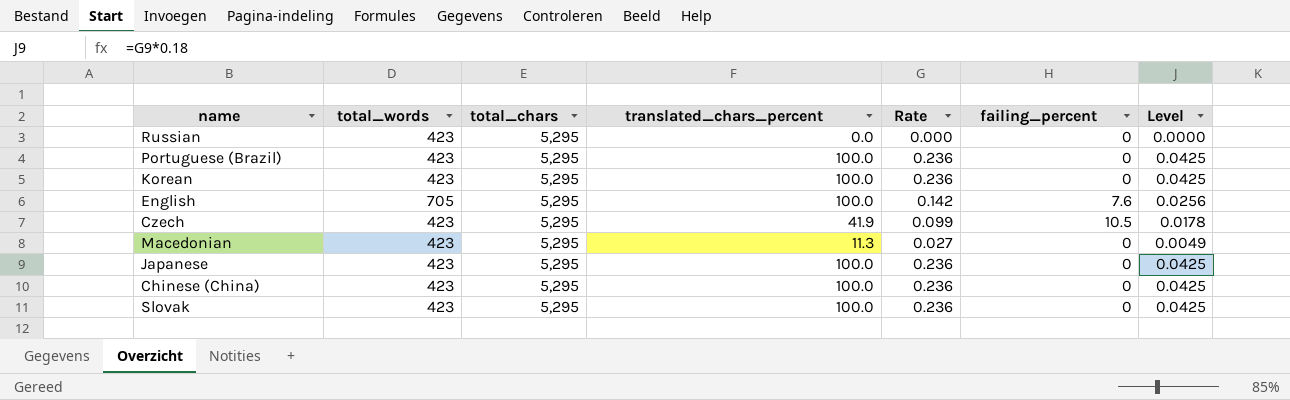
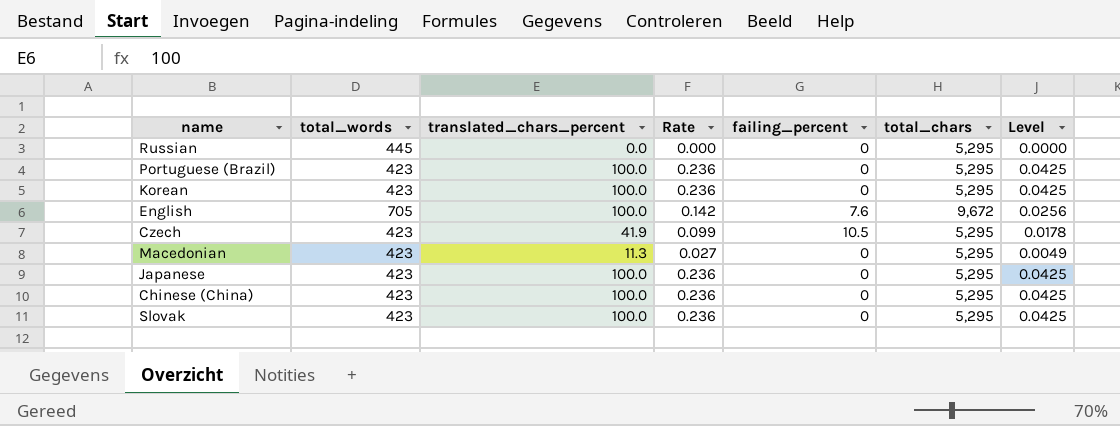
column total_chars | position: 3 -> 6
Russian | total_words: 423 -> 445
English | total_chars: 5,295 -> 9,672

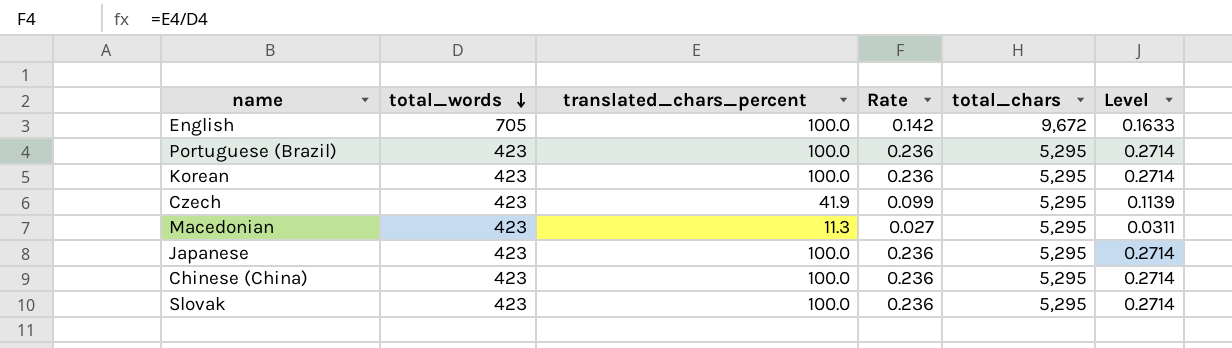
row order: none -> total_words descending
column failing_percent | position: 5 -> none
column Level | formula: [Rate] * 0.18 -> [Rate] * 1.15
row Russian: 445 | 0.0 | 0.000 | 0 | 5,295 | 0.0000 -> none

